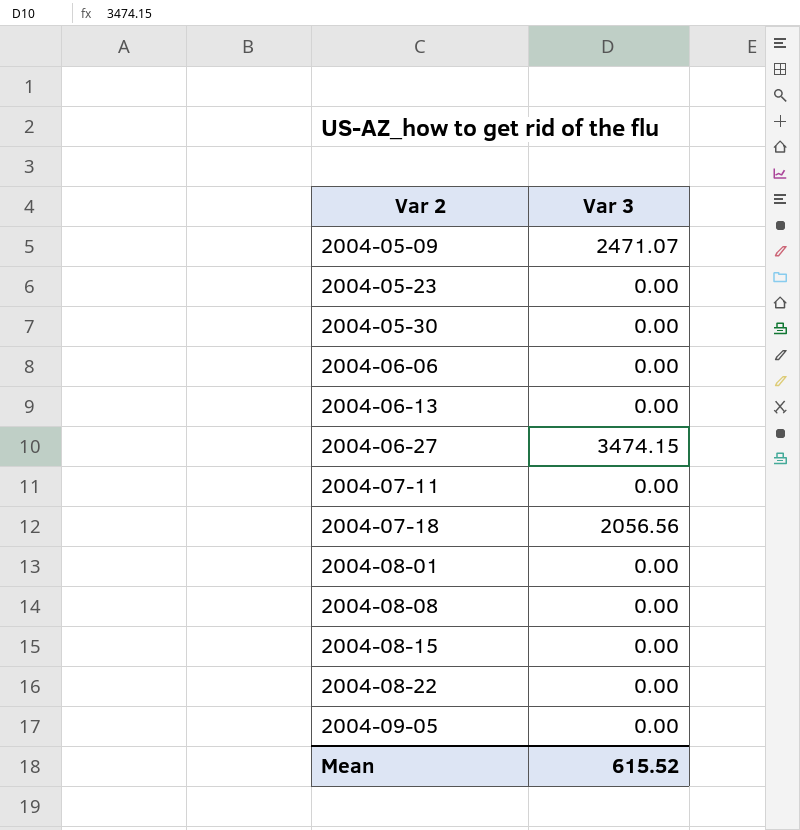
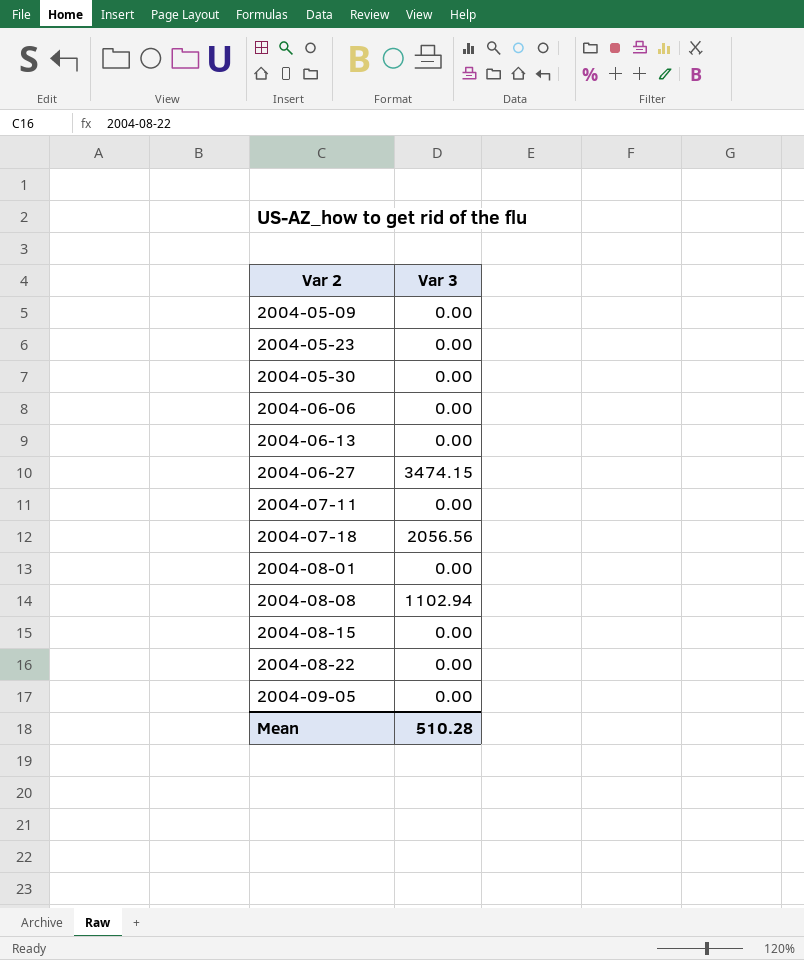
2004-05-09 | Var 3: 2471.07 -> 0.00
2004-08-08 | Var 3: 0.00 -> 1102.94
Mean | Var 3: 615.52 -> 510.28

